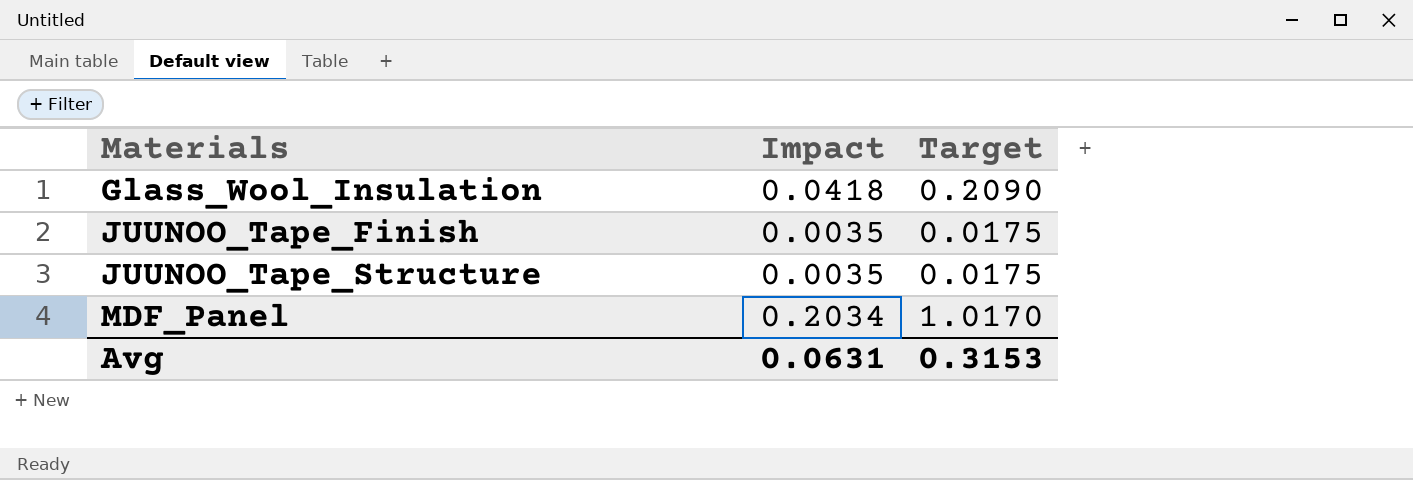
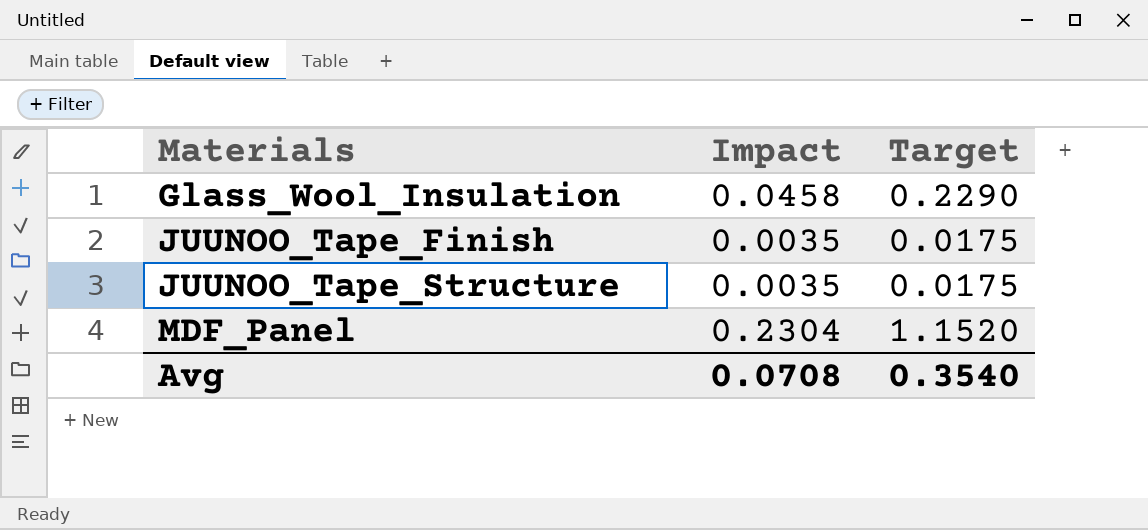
Glass_Wool_Insulation | Impact: 0.0418 -> 0.0458
Glass_Wool_Insulation | Target: 0.2090 -> 0.2290
MDF_Panel | Impact: 0.2034 -> 0.2304
MDF_Panel | Target: 1.0170 -> 1.1520
Avg | Impact: 0.0631 -> 0.0708
Avg | Target: 0.3153 -> 0.3540

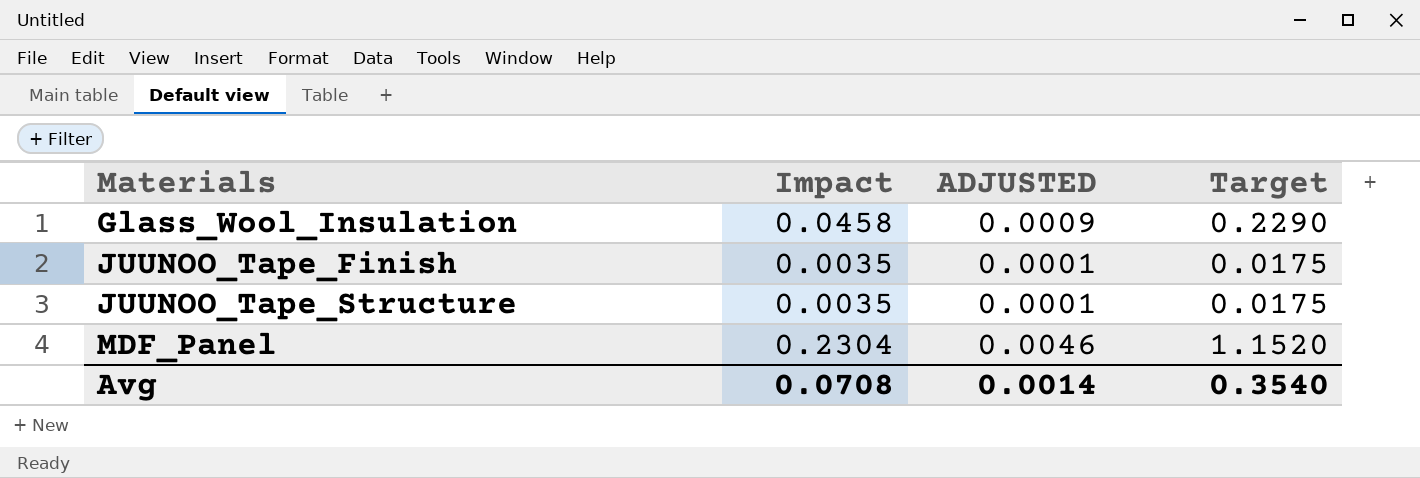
column ADJUSTED | formula: none -> [Impact] * 0.02

